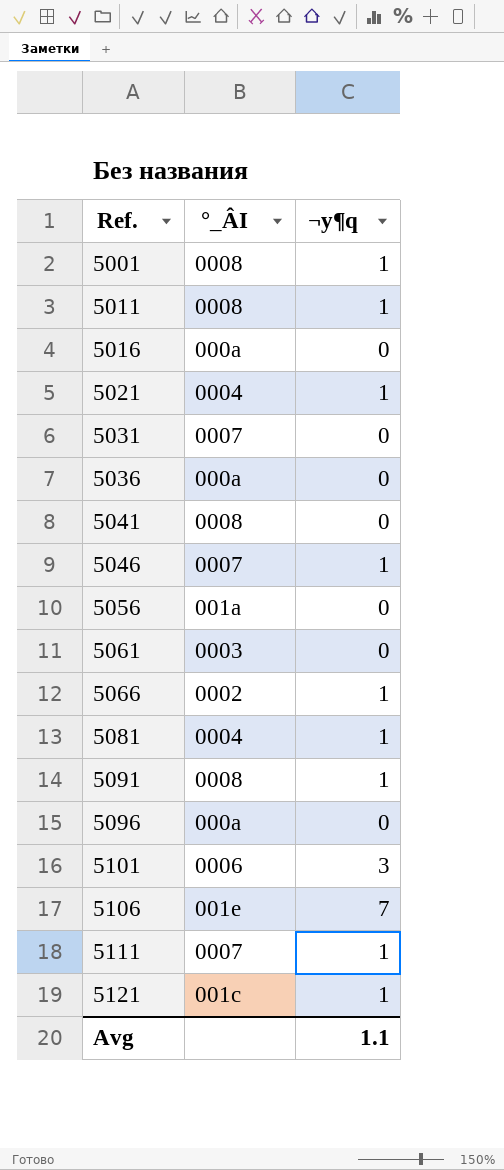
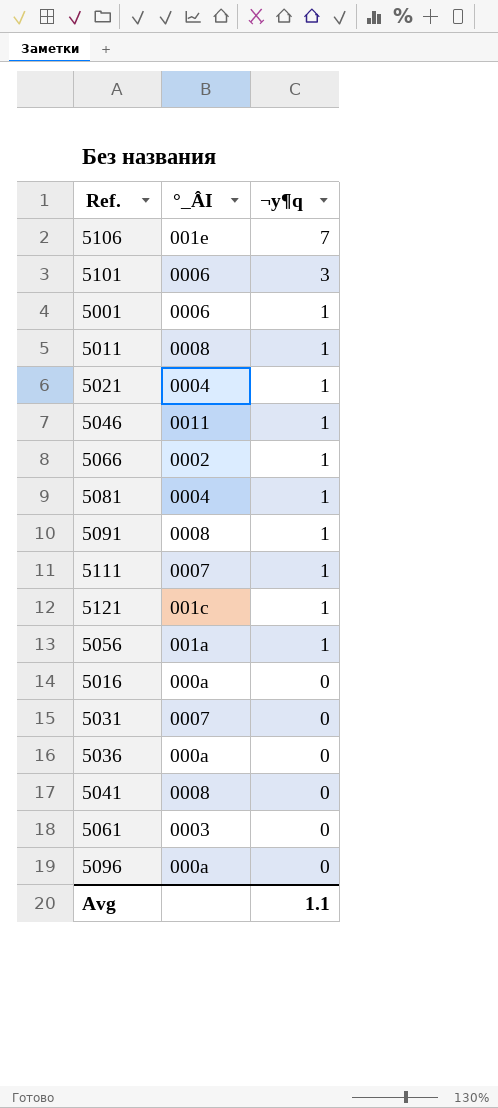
row order: Ref. ascending -> ¬y¶q descending
5001 | °_ÂI: 0008 -> 0006
5046 | °_ÂI: 0007 -> 0011
5056 | ¬y¶q: 0 -> 1

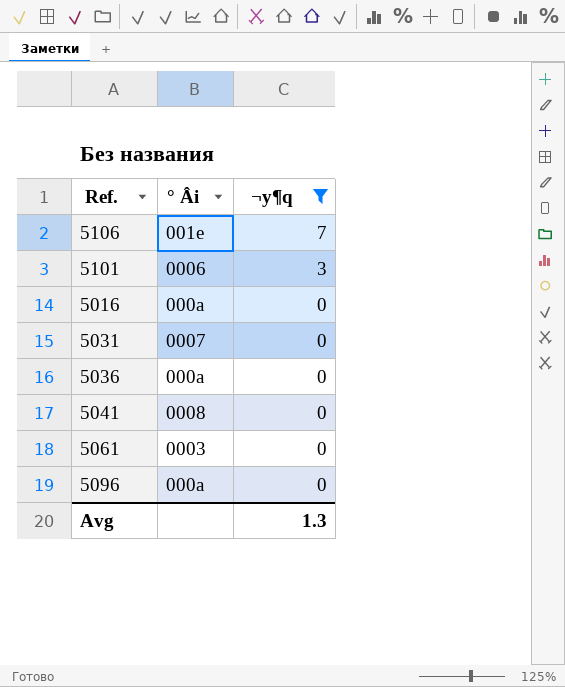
filter: none -> ¬y¶q != 1
column name: °_ÂI -> ° Âi
Avg | ¬y¶q: 1.1 -> 1.3

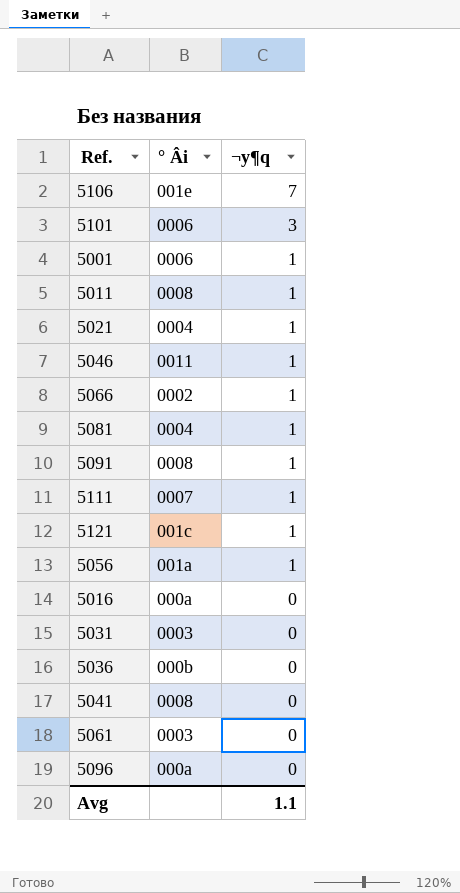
filter: ¬y¶q != 1 -> none
5031 | ° Âi: 0007 -> 0003
5036 | ° Âi: 000a -> 000b
Avg | ¬y¶q: 1.3 -> 1.1

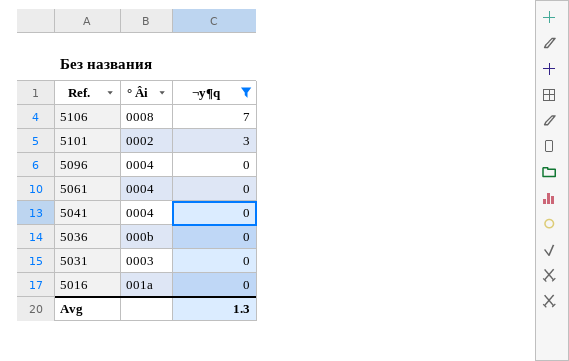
filter: none -> ¬y¶q != 1
row order: ¬y¶q descending -> Ref. descending
5106 | ° Âi: 001e -> 0008
5101 | ° Âi: 0006 -> 0002
5096 | ° Âi: 000a -> 0004
5061 | ° Âi: 0003 -> 0004
5041 | ° Âi: 0008 -> 0004
5016 | ° Âi: 000a -> 001a
Avg | ¬y¶q: 1.1 -> 1.3

